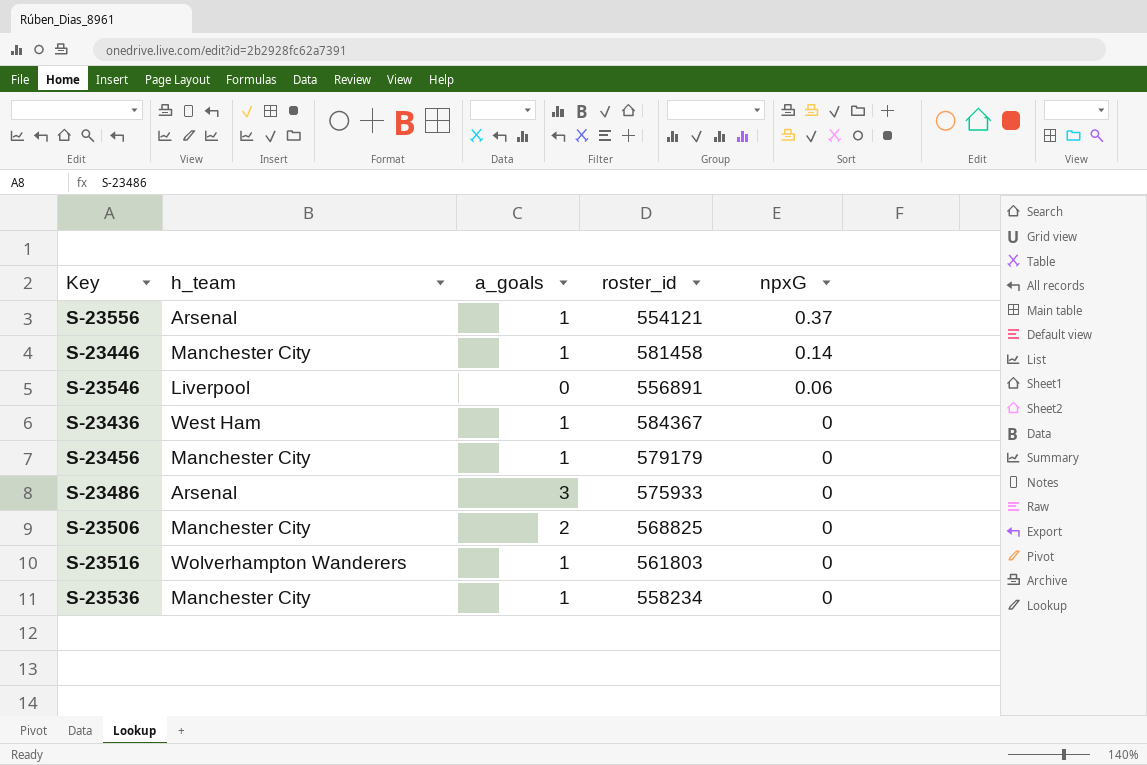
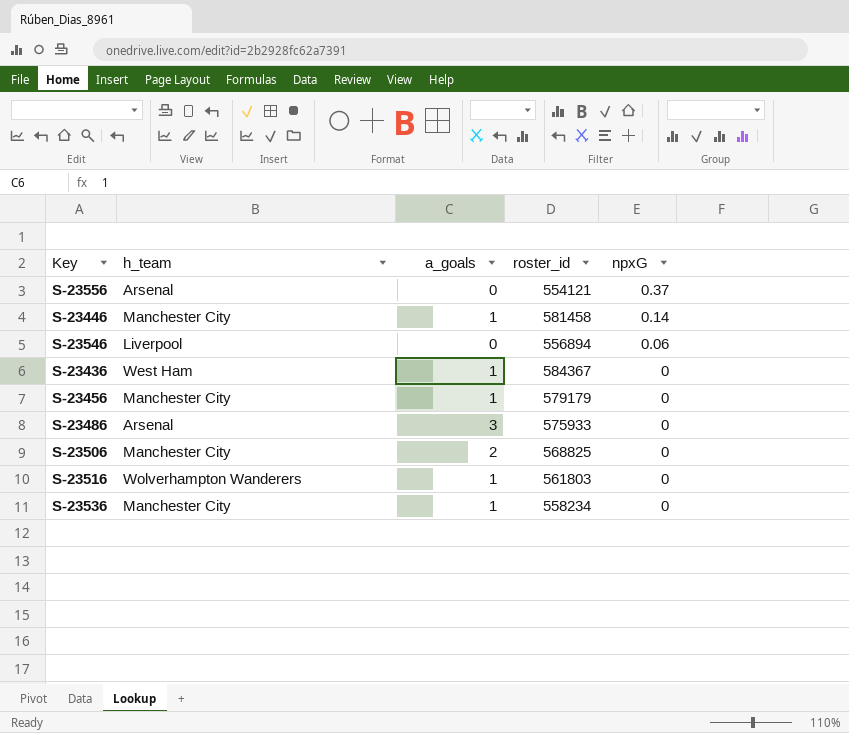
S-23556 | a_goals: 1 -> 0
S-23546 | roster_id: 556891 -> 556894

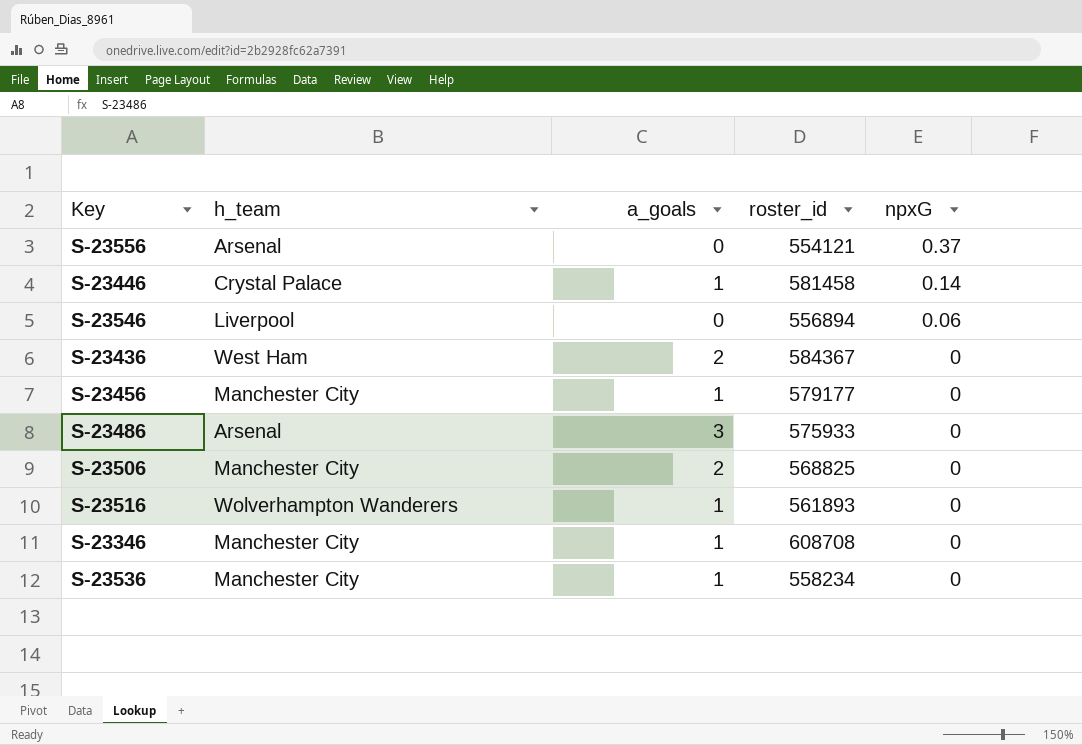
S-23446 | h_team: Manchester City -> Crystal Palace
S-23436 | a_goals: 1 -> 2
S-23456 | roster_id: 579179 -> 579177
S-23516 | roster_id: 561803 -> 561893
row S-23346: none -> Manchester City | 1 | 608708 | 0

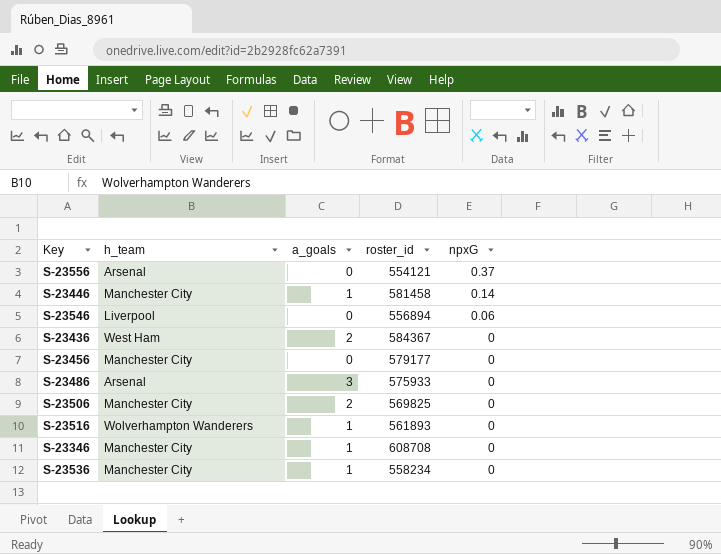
S-23446 | h_team: Crystal Palace -> Manchester City
S-23456 | a_goals: 1 -> 0
S-23506 | roster_id: 568825 -> 569825

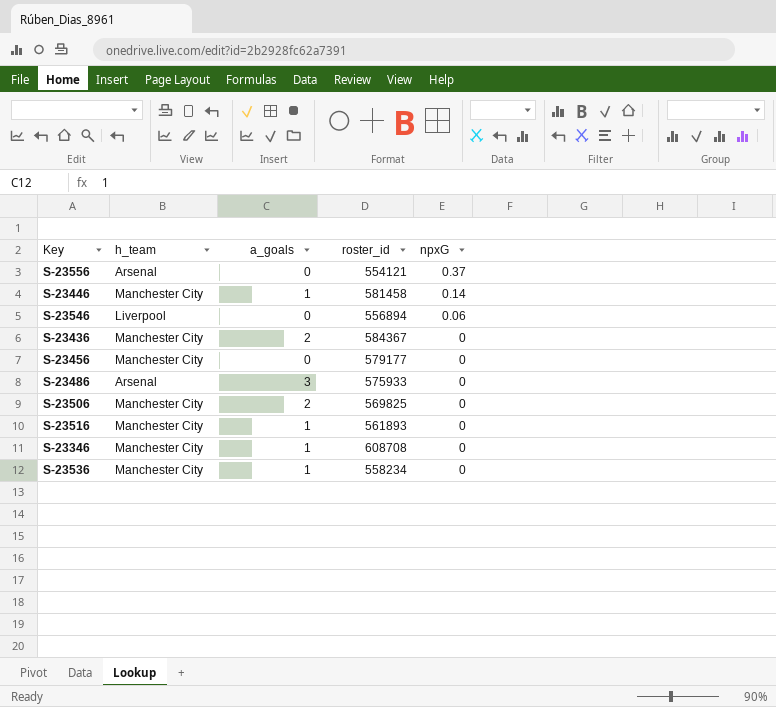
S-23436 | h_team: West Ham -> Manchester City
S-23516 | h_team: Wolverhampton Wanderers -> Manchester City

